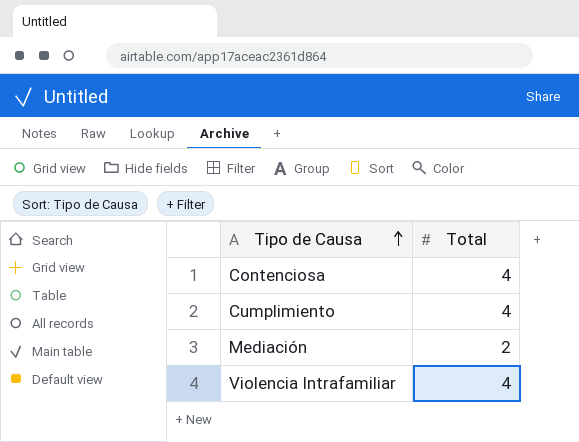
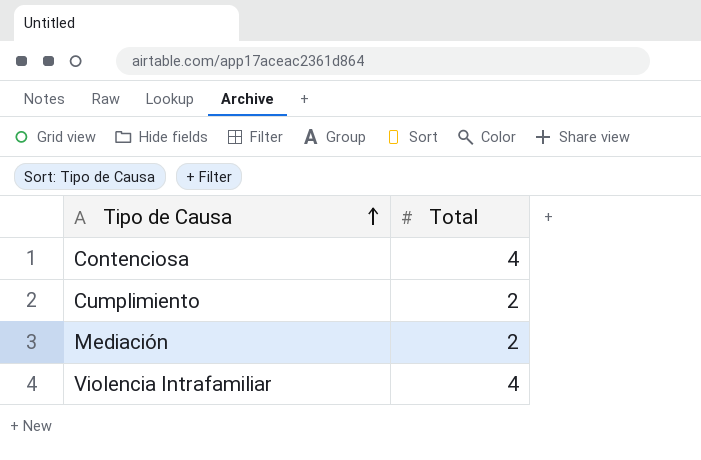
Cumplimiento | Total: 4 -> 2

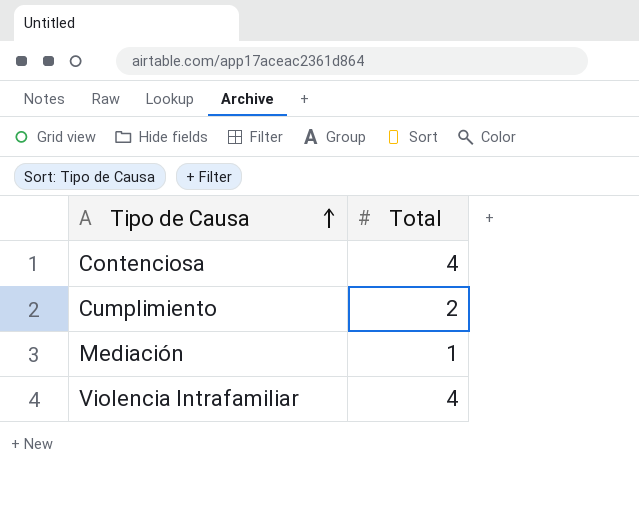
Mediación | Total: 2 -> 1

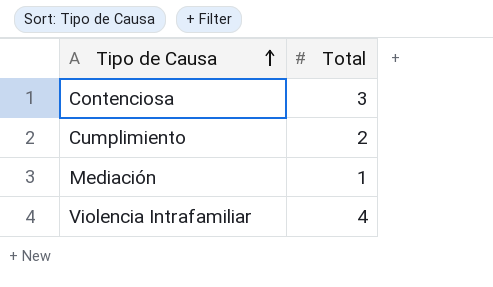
Contenciosa | Total: 4 -> 3

